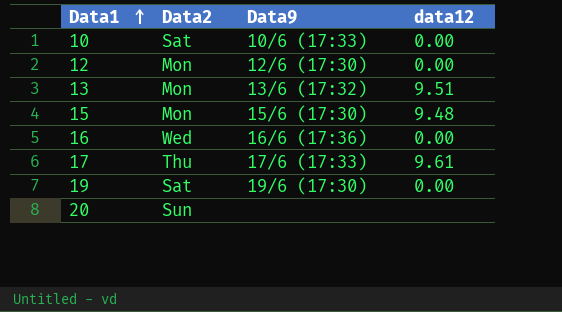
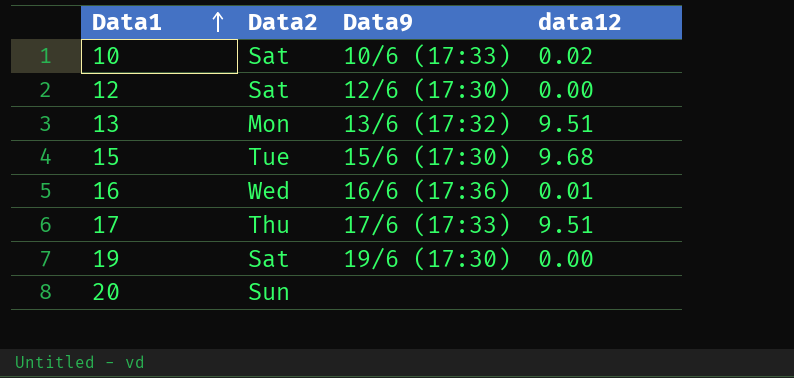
10 | data12: 0.00 -> 0.02
12 | Data2: Mon -> Sat
15 | Data2: Mon -> Tue
15 | data12: 9.48 -> 9.68
16 | data12: 0.00 -> 0.01
17 | data12: 9.61 -> 9.51

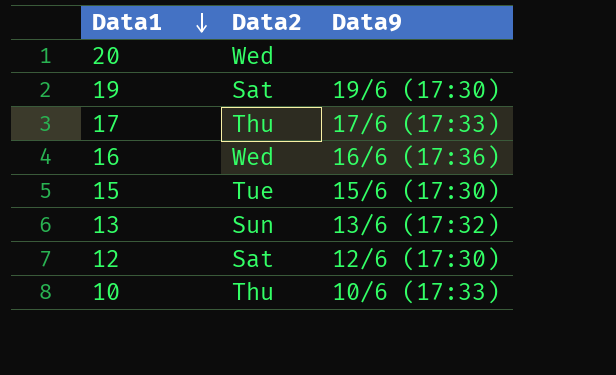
row order: Data1 ascending -> Data1 descending
column data12 | position: 4 -> none
20 | Data2: Sun -> Wed
13 | Data2: Mon -> Sun
10 | Data2: Sat -> Thu

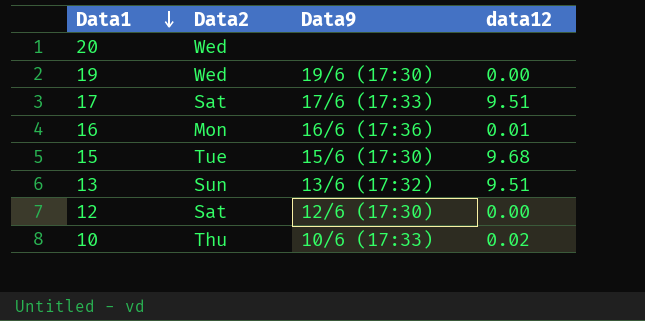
column data12 | position: none -> 4
19 | Data2: Sat -> Wed
17 | Data2: Thu -> Sat
16 | Data2: Wed -> Mon

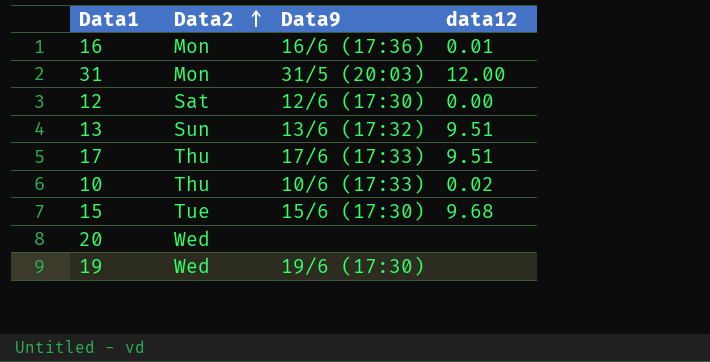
row order: Data1 descending -> Data2 ascending
row 31: none -> Mon | 31/5 (20:03) | 12.00
17 | Data2: Sat -> Thu
19 | data12: 0.00 -> none

